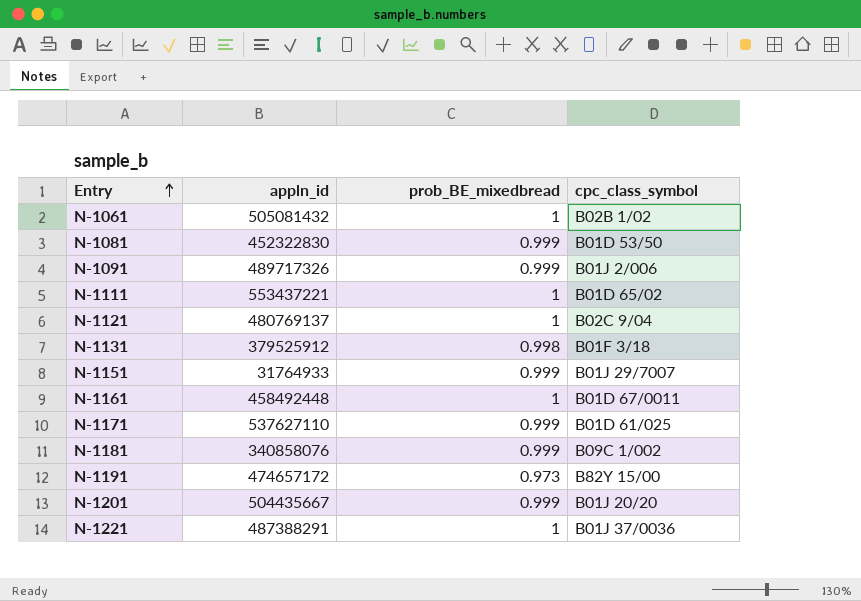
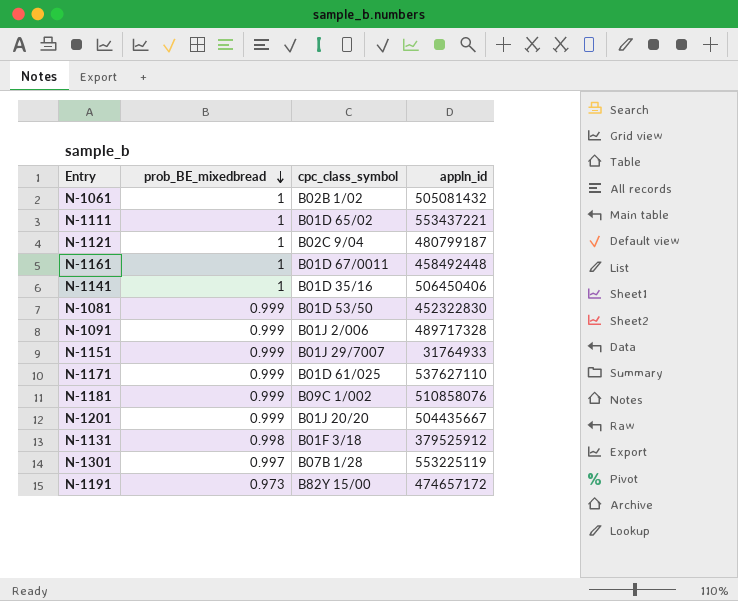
row order: Entry ascending -> prob_BE_mixedbread descending
column appln_id | position: 2 -> 4
row N-1221: 487388291 | 1 | B01J 37/0036 -> none
N-1121 | appln_id: 480769137 -> 480799187
row N-1141: none -> 1 | B01D 35/16 | 506450406
N-1091 | appln_id: 489717326 -> 489717328
N-1181 | appln_id: 340858076 -> 510858076
row N-1301: none -> 0.997 | B07B 1/28 | 553225119

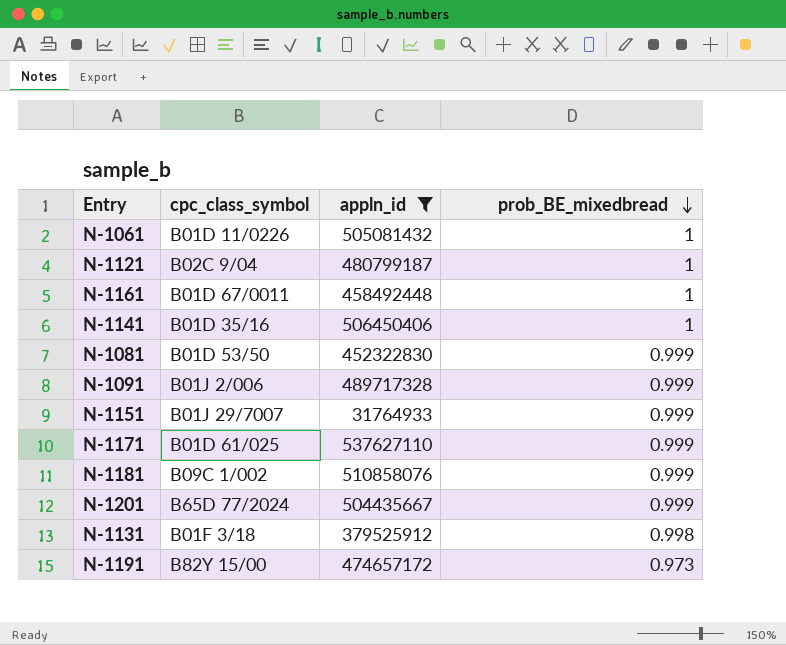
filter: none -> appln_id <= 537627110
column prob_BE_mixedbread | position: 2 -> 4
N-1061 | cpc_class_symbol: B02B 1/02 -> B01D 11/0226
N-1201 | cpc_class_symbol: B01J 20/20 -> B65D 77/2024

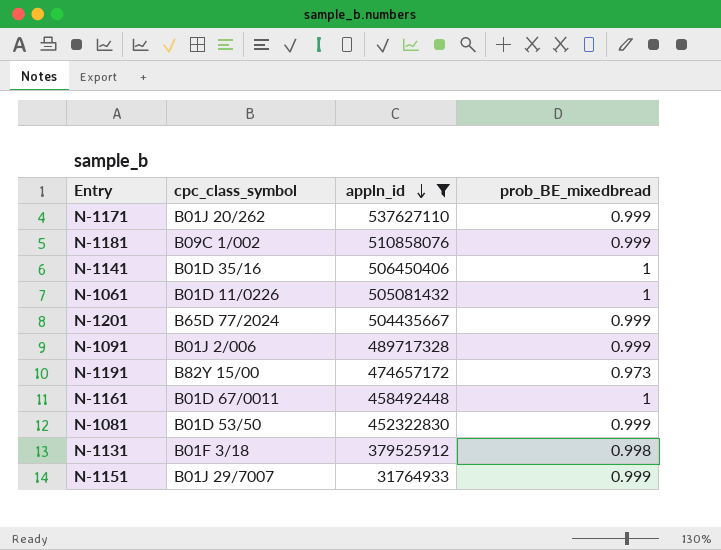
row order: prob_BE_mixedbread descending -> appln_id descending
row N-1121: B02C 9/04 | 480799187 | 1 -> none
N-1171 | cpc_class_symbol: B01D 61/025 -> B01J 20/262

